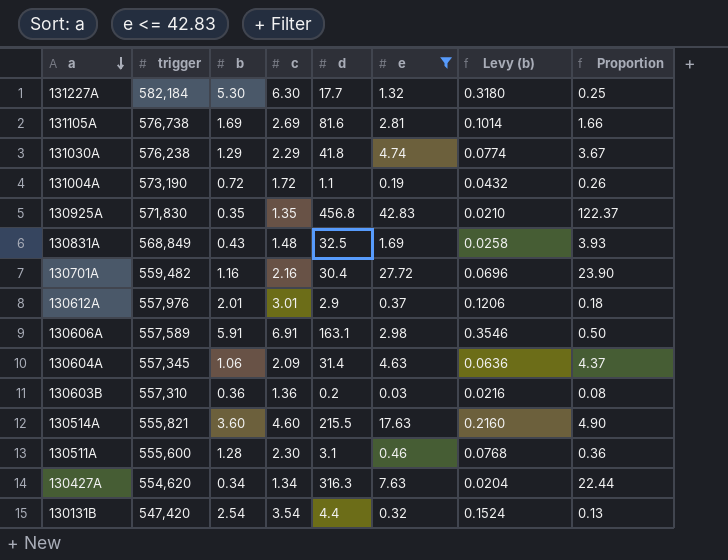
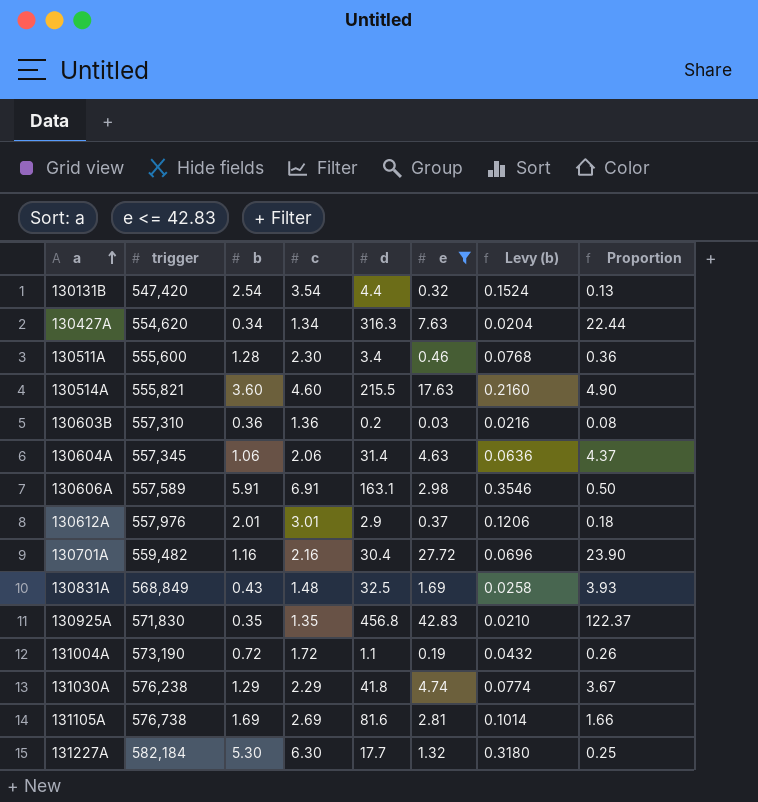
row order: a descending -> a ascending
130511A | d: 3.1 -> 3.4
130604A | c: 2.09 -> 2.06

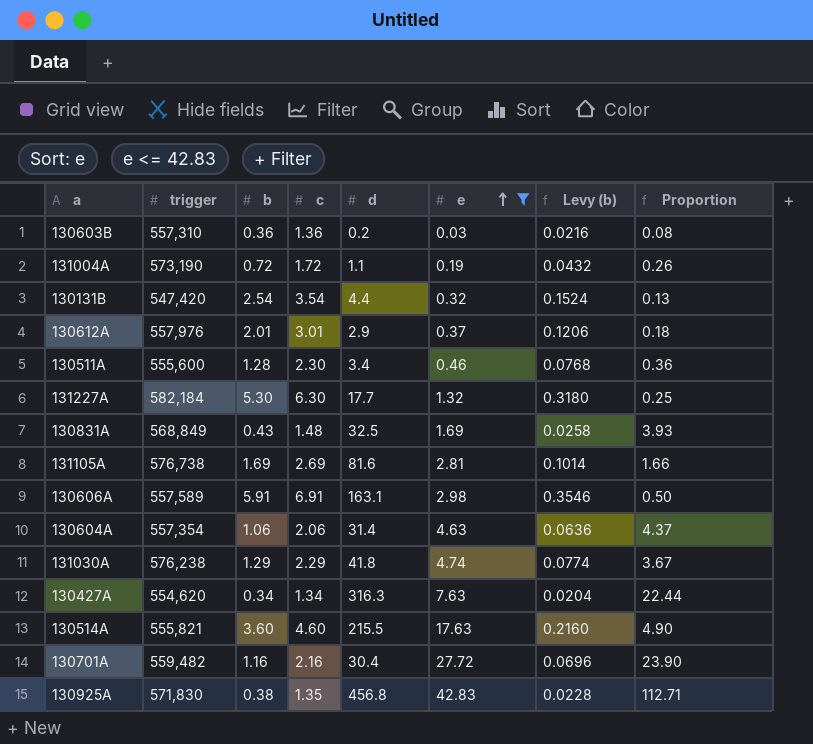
row order: a ascending -> e ascending
130604A | trigger: 557,345 -> 557,354
130925A | b: 0.35 -> 0.38
130925A | Levy (b): 0.0210 -> 0.0228
130925A | Proportion: 122.37 -> 112.71

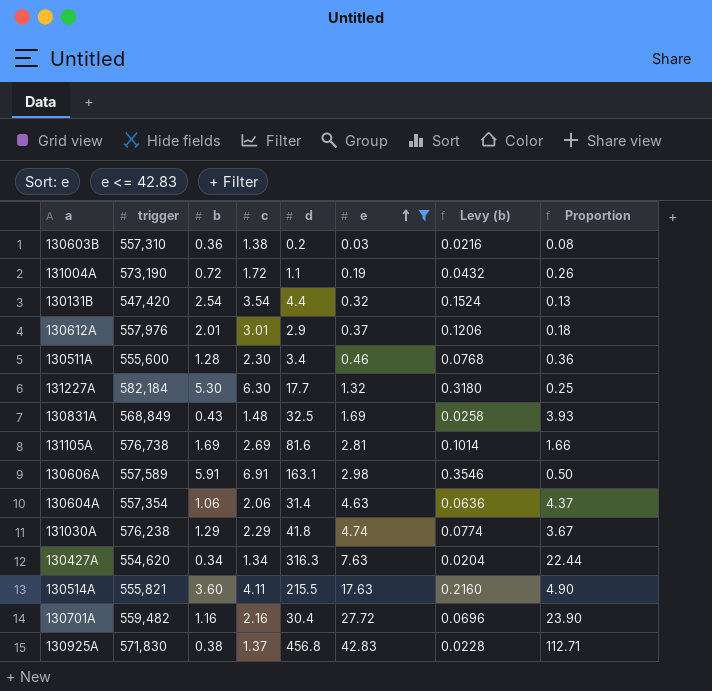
130603B | c: 1.36 -> 1.38
130514A | c: 4.60 -> 4.11
130925A | c: 1.35 -> 1.37

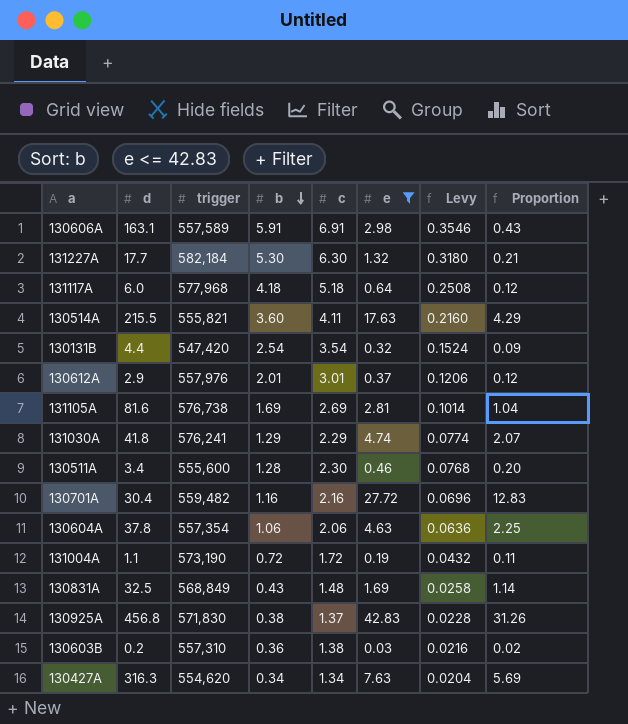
row order: e ascending -> b descending
column d | position: 5 -> 2
column name: Levy (b) -> Levy
column Proportion | formula: [e] / [b] -> [e] / [c]
row 131117A: none -> 6.0 | 577,968 | 4.18 | 5.18 | 0.64 | 0.2508 | 0.12
131030A | trigger: 576,238 -> 576,241
130604A | d: 31.4 -> 37.8

